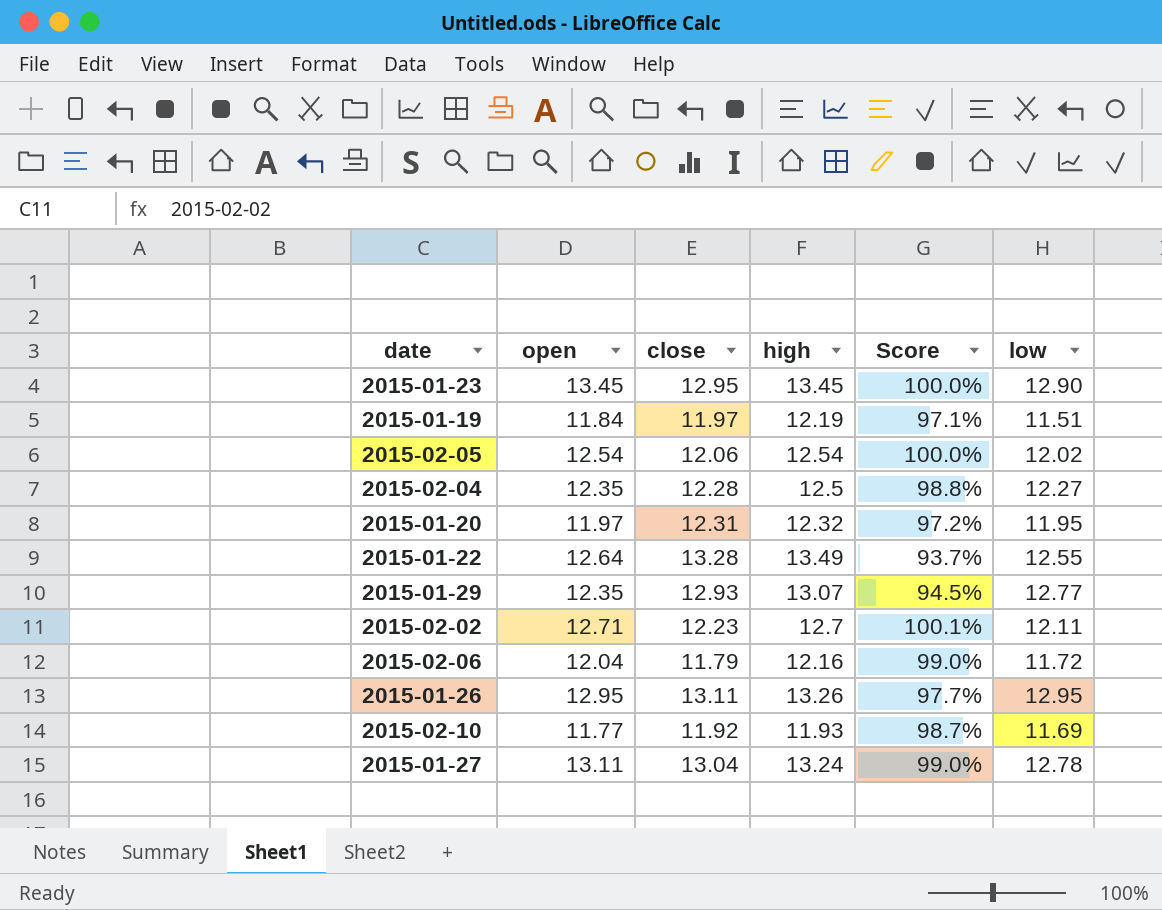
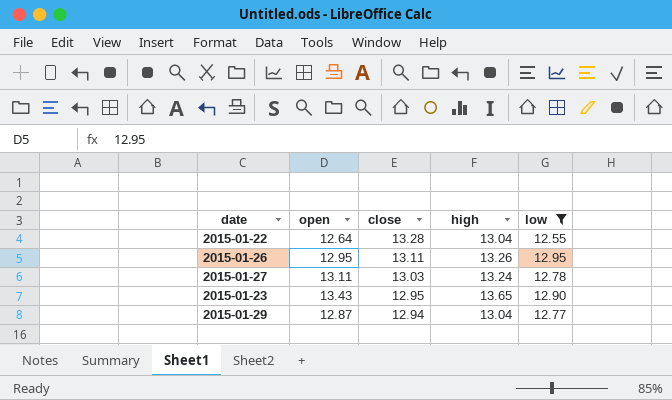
filter: none -> low >= 12.55
row order: none -> close descending
column Score | formula: [open] / [high] -> none
2015-01-22 | high: 13.49 -> 13.04
2015-01-27 | close: 13.04 -> 13.03
2015-01-23 | open: 13.45 -> 13.43
2015-01-23 | high: 13.45 -> 13.65
2015-01-29 | open: 12.35 -> 12.87
2015-01-29 | close: 12.93 -> 12.94
2015-01-29 | high: 13.07 -> 13.04

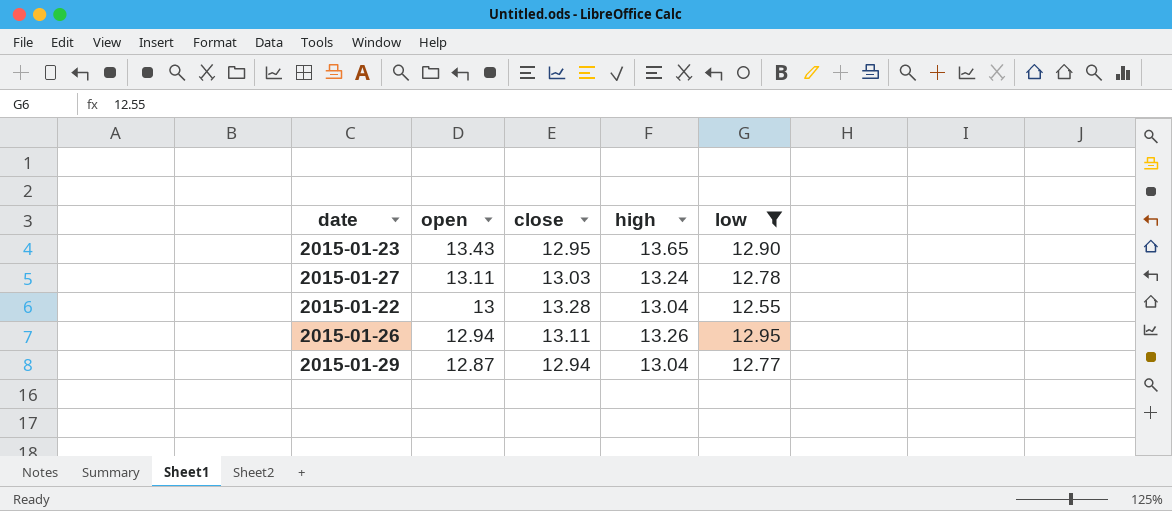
row order: close descending -> open descending
2015-01-22 | open: 12.64 -> 13
2015-01-26 | open: 12.95 -> 12.94

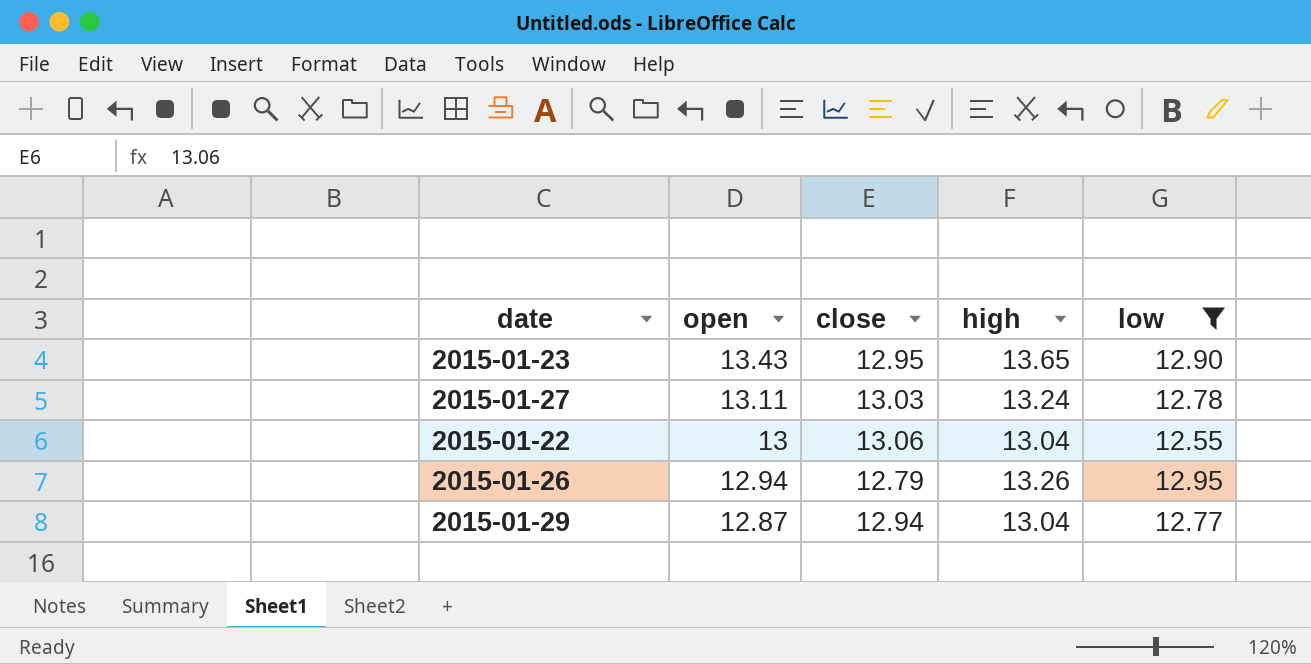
2015-01-22 | close: 13.28 -> 13.06
2015-01-26 | close: 13.11 -> 12.79

